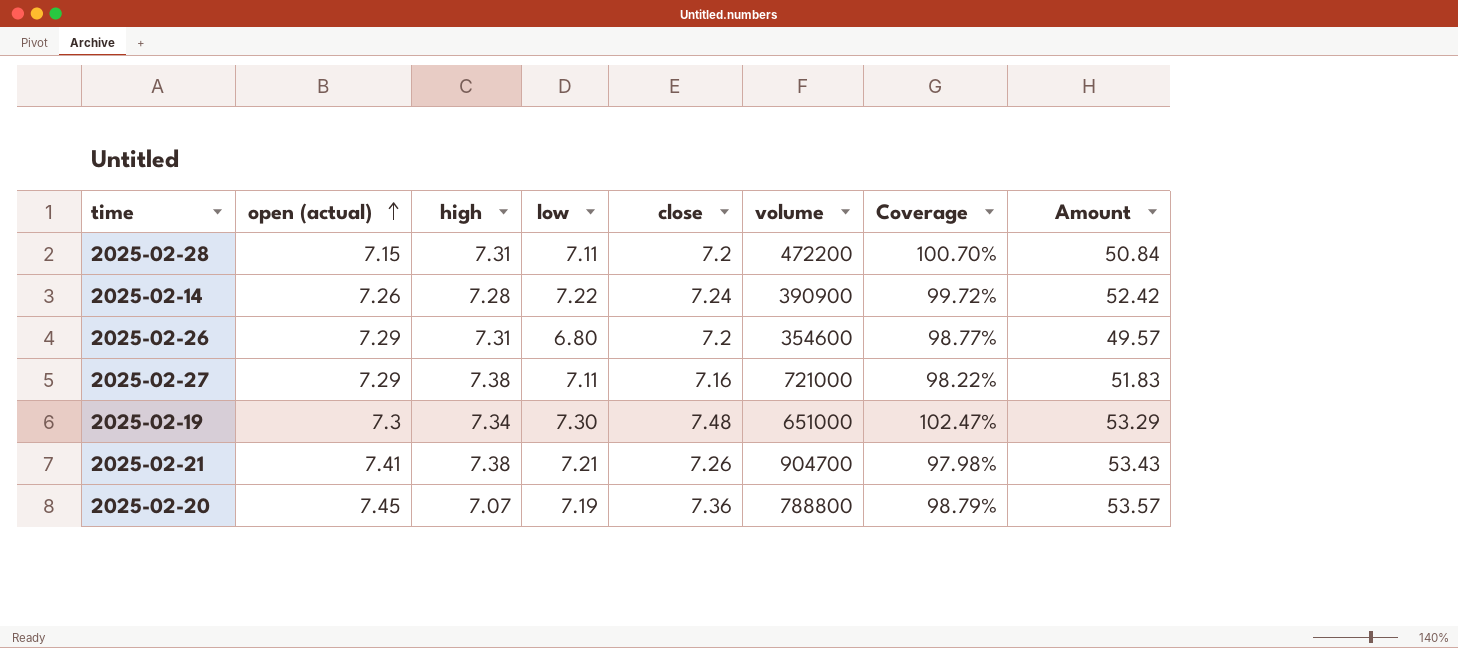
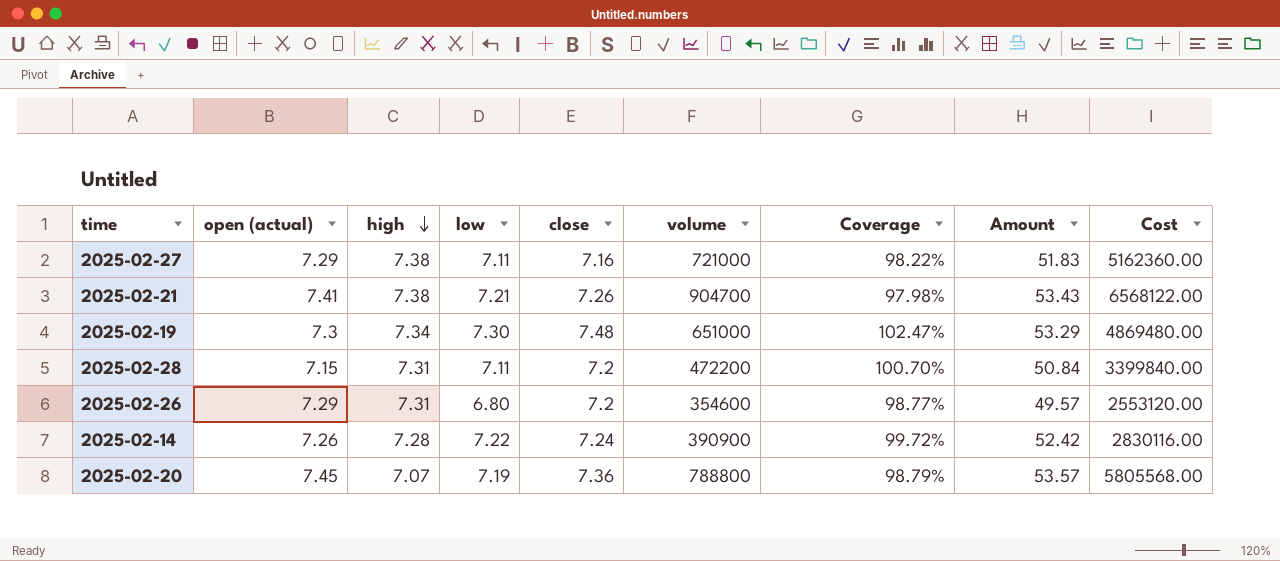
row order: open (actual) ascending -> high descending
column Cost | formula: none -> [close] * [volume]

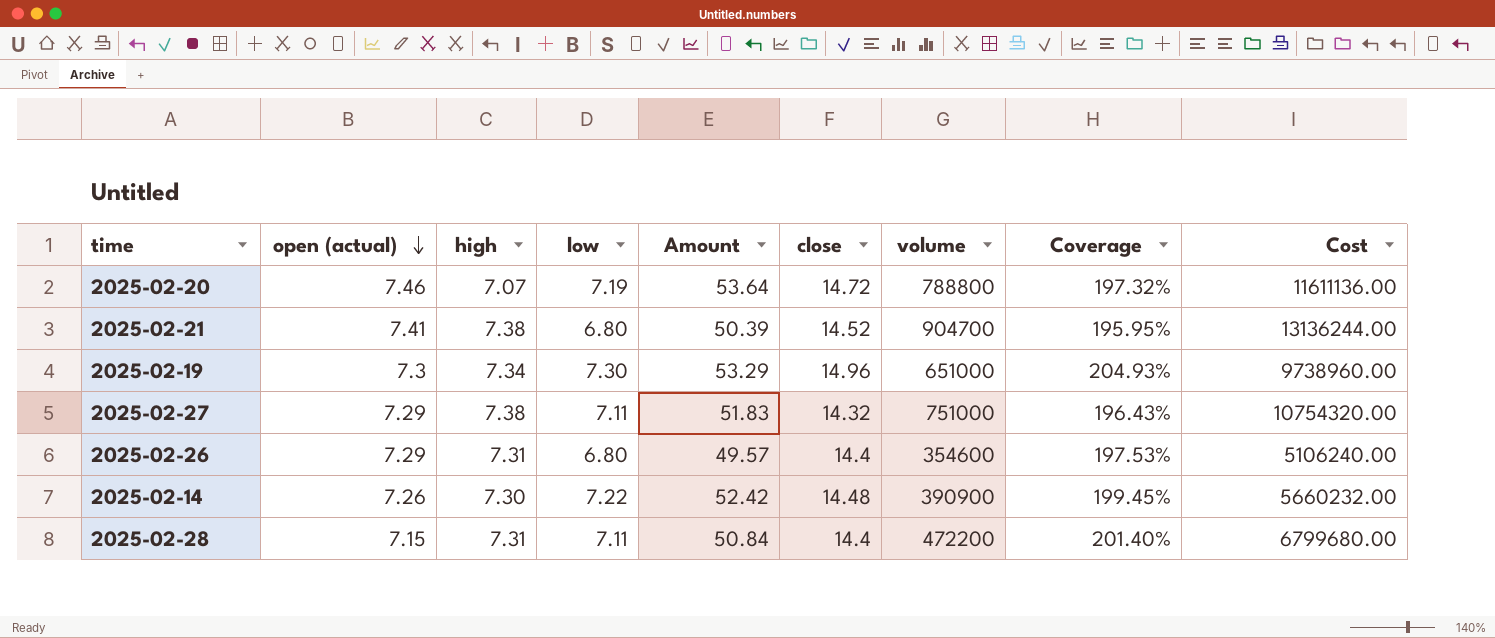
row order: high descending -> open (actual) descending
column Amount | position: 8 -> 5
2025-02-20 | open (actual): 7.45 -> 7.46
2025-02-20 | Amount: 53.57 -> 53.64
2025-02-20 | close: 7.36 -> 14.72
2025-02-20 | Coverage: 98.79% -> 197.32%
2025-02-20 | Cost: 5805568.00 -> 11611136.00
2025-02-21 | low: 7.21 -> 6.80
2025-02-21 | Amount: 53.43 -> 50.39
2025-02-21 | close: 7.26 -> 14.52
2025-02-21 | Coverage: 97.98% -> 195.95%
2025-02-21 | Cost: 6568122.00 -> 13136244.00
2025-02-19 | close: 7.48 -> 14.96
2025-02-19 | Coverage: 102.47% -> 204.93%
2025-02-19 | Cost: 4869480.00 -> 9738960.00
2025-02-27 | close: 7.16 -> 14.32
2025-02-27 | volume: 721000 -> 751000
2025-02-27 | Coverage: 98.22% -> 196.43%
2025-02-27 | Cost: 5162360.00 -> 10754320.00
2025-02-26 | close: 7.2 -> 14.4
2025-02-26 | Coverage: 98.77% -> 197.53%
2025-02-26 | Cost: 2553120.00 -> 5106240.00
2025-02-14 | high: 7.28 -> 7.30
2025-02-14 | close: 7.24 -> 14.48
2025-02-14 | Coverage: 99.72% -> 199.45%
2025-02-14 | Cost: 2830116.00 -> 5660232.00
2025-02-28 | close: 7.2 -> 14.4
2025-02-28 | Coverage: 100.70% -> 201.40%
2025-02-28 | Cost: 3399840.00 -> 6799680.00

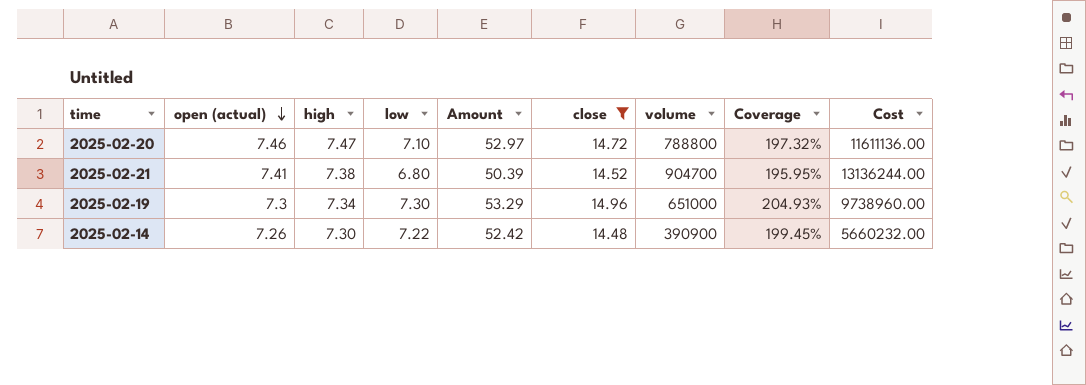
filter: none -> close >= 14.48
2025-02-20 | high: 7.07 -> 7.47
2025-02-20 | low: 7.19 -> 7.10
2025-02-20 | Amount: 53.64 -> 52.97

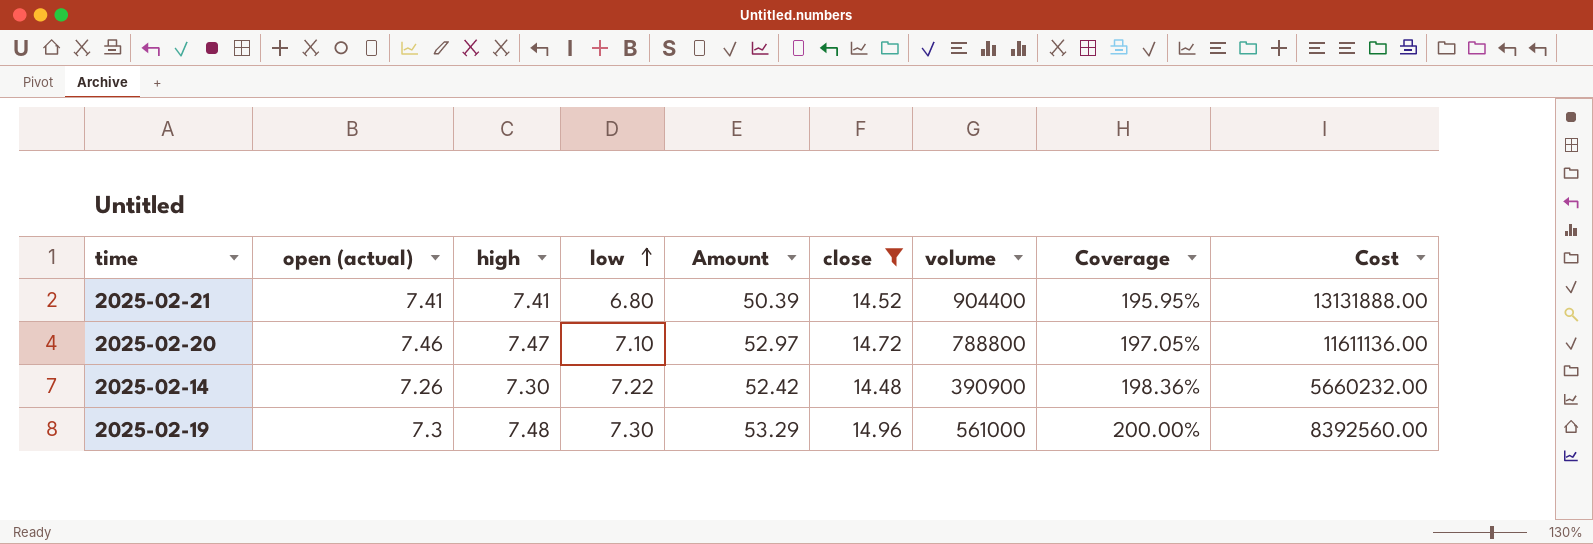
row order: open (actual) descending -> low ascending
column Coverage | formula: [close] / [open (actual)] -> [close] / [high]
2025-02-21 | high: 7.38 -> 7.41
2025-02-21 | volume: 904700 -> 904400
2025-02-21 | Cost: 13136244.00 -> 13131888.00
2025-02-19 | high: 7.34 -> 7.48
2025-02-19 | volume: 651000 -> 561000
2025-02-19 | Cost: 9738960.00 -> 8392560.00

